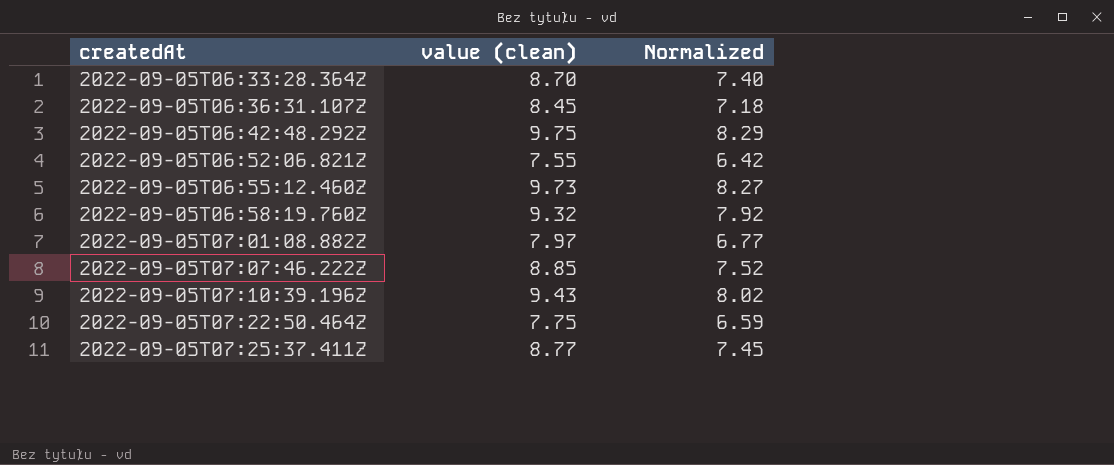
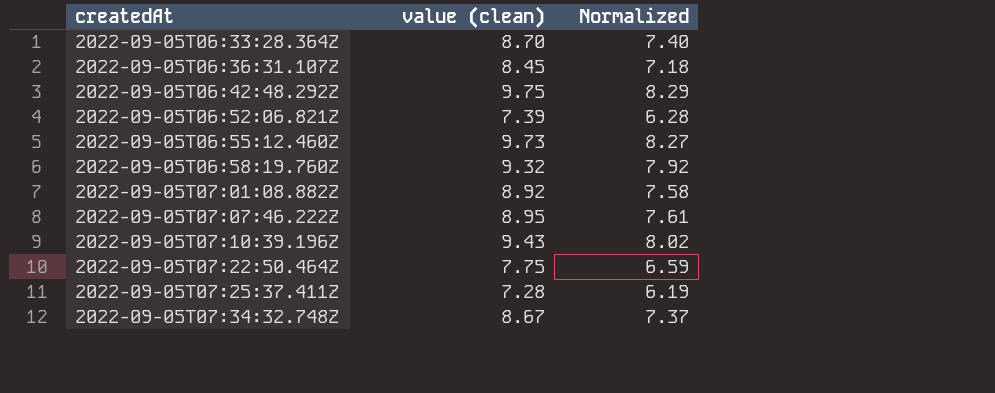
2022-09-05T06:52:06.821Z | value (clean): 7.55 -> 7.39
2022-09-05T06:52:06.821Z | Normalized: 6.42 -> 6.28
2022-09-05T07:01:08.882Z | value (clean): 7.97 -> 8.92
2022-09-05T07:01:08.882Z | Normalized: 6.77 -> 7.58
2022-09-05T07:07:46.222Z | value (clean): 8.85 -> 8.95
2022-09-05T07:07:46.222Z | Normalized: 7.52 -> 7.61
2022-09-05T07:25:37.411Z | value (clean): 8.77 -> 7.28
2022-09-05T07:25:37.411Z | Normalized: 7.45 -> 6.19
row 2022-09-05T07:34:32.748Z: none -> 8.67 | 7.37

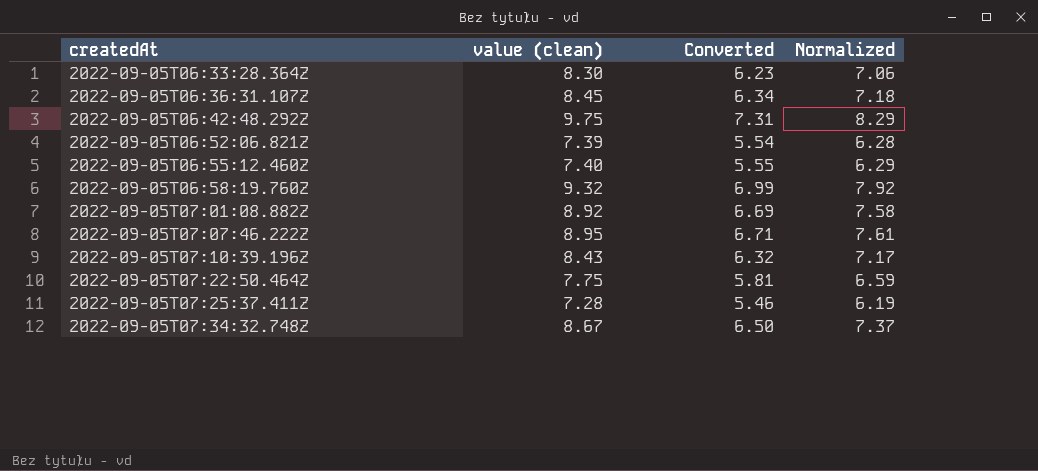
column Converted | formula: none -> [value (clean)] * 0.75
2022-09-05T06:33:28.364Z | value (clean): 8.70 -> 8.30
2022-09-05T06:33:28.364Z | Normalized: 7.40 -> 7.06
2022-09-05T06:55:12.460Z | value (clean): 9.73 -> 7.40
2022-09-05T06:55:12.460Z | Normalized: 8.27 -> 6.29
2022-09-05T07:10:39.196Z | value (clean): 9.43 -> 8.43
2022-09-05T07:10:39.196Z | Normalized: 8.02 -> 7.17

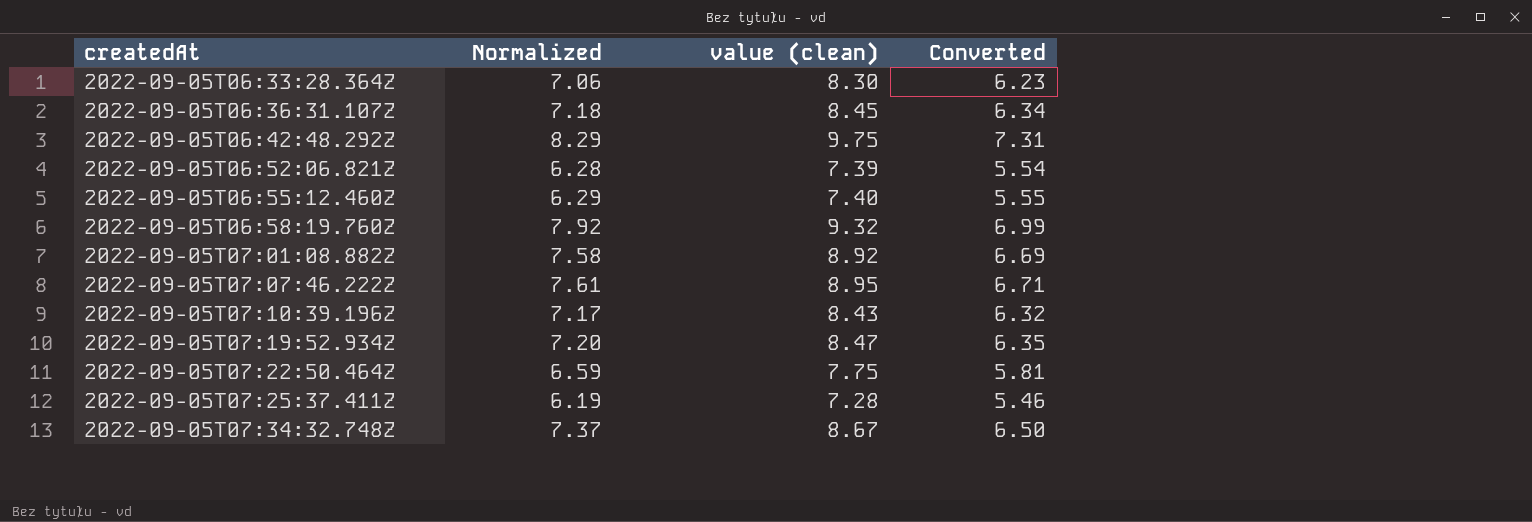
column Normalized | position: 4 -> 2
row 2022-09-05T07:19:52.934Z: none -> 7.20 | 8.47 | 6.35

